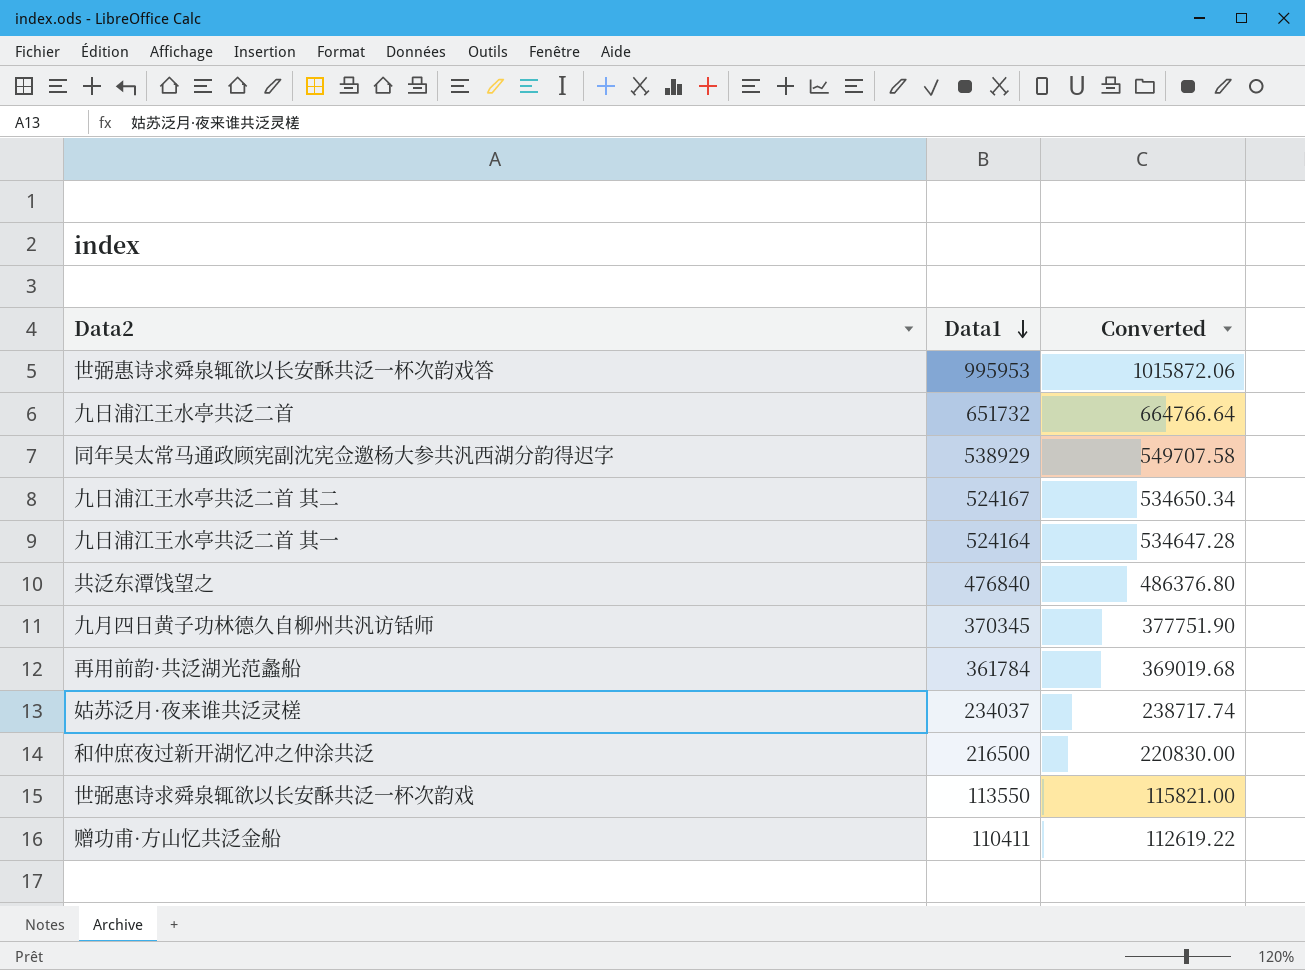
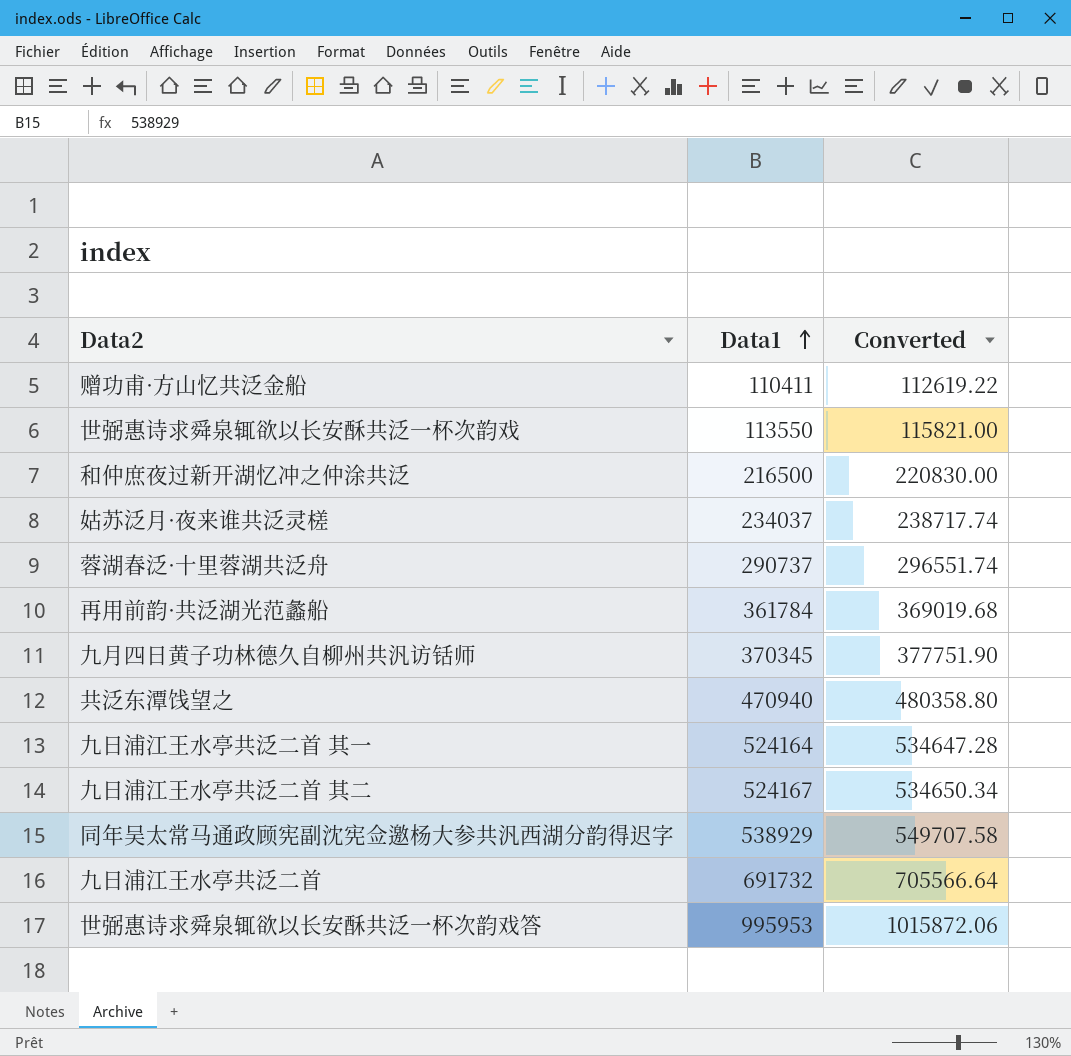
row order: Data1 descending -> Data1 ascending
row 蓉湖春泛·十里蓉湖共泛舟: none -> 290737 | 296551.74
共泛东潭饯望之 | Data1: 476840 -> 470940
共泛东潭饯望之 | Converted: 486376.80 -> 480358.80
九日浦江王水亭共泛二首 | Data1: 651732 -> 691732
九日浦江王水亭共泛二首 | Converted: 664766.64 -> 705566.64

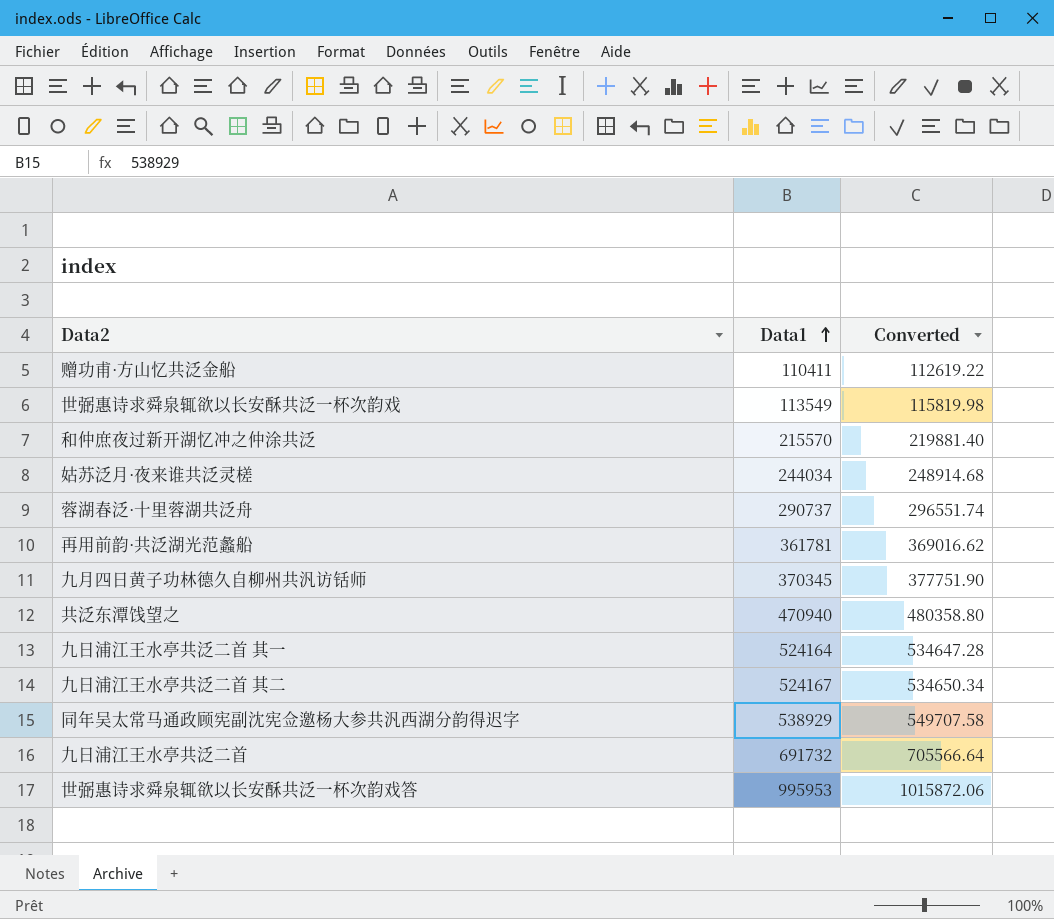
世弼惠诗求舜泉辄欲以长安酥共泛一杯次韵戏 | Data1: 113550 -> 113549
世弼惠诗求舜泉辄欲以长安酥共泛一杯次韵戏 | Converted: 115821.00 -> 115819.98
和仲庶夜过新开湖忆冲之仲涂共泛 | Data1: 216500 -> 215570
和仲庶夜过新开湖忆冲之仲涂共泛 | Converted: 220830.00 -> 219881.40
姑苏泛月·夜来谁共泛灵槎 | Data1: 234037 -> 244034
姑苏泛月·夜来谁共泛灵槎 | Converted: 238717.74 -> 248914.68
再用前韵·共泛湖光范蠡船 | Data1: 361784 -> 361781
再用前韵·共泛湖光范蠡船 | Converted: 369019.68 -> 369016.62

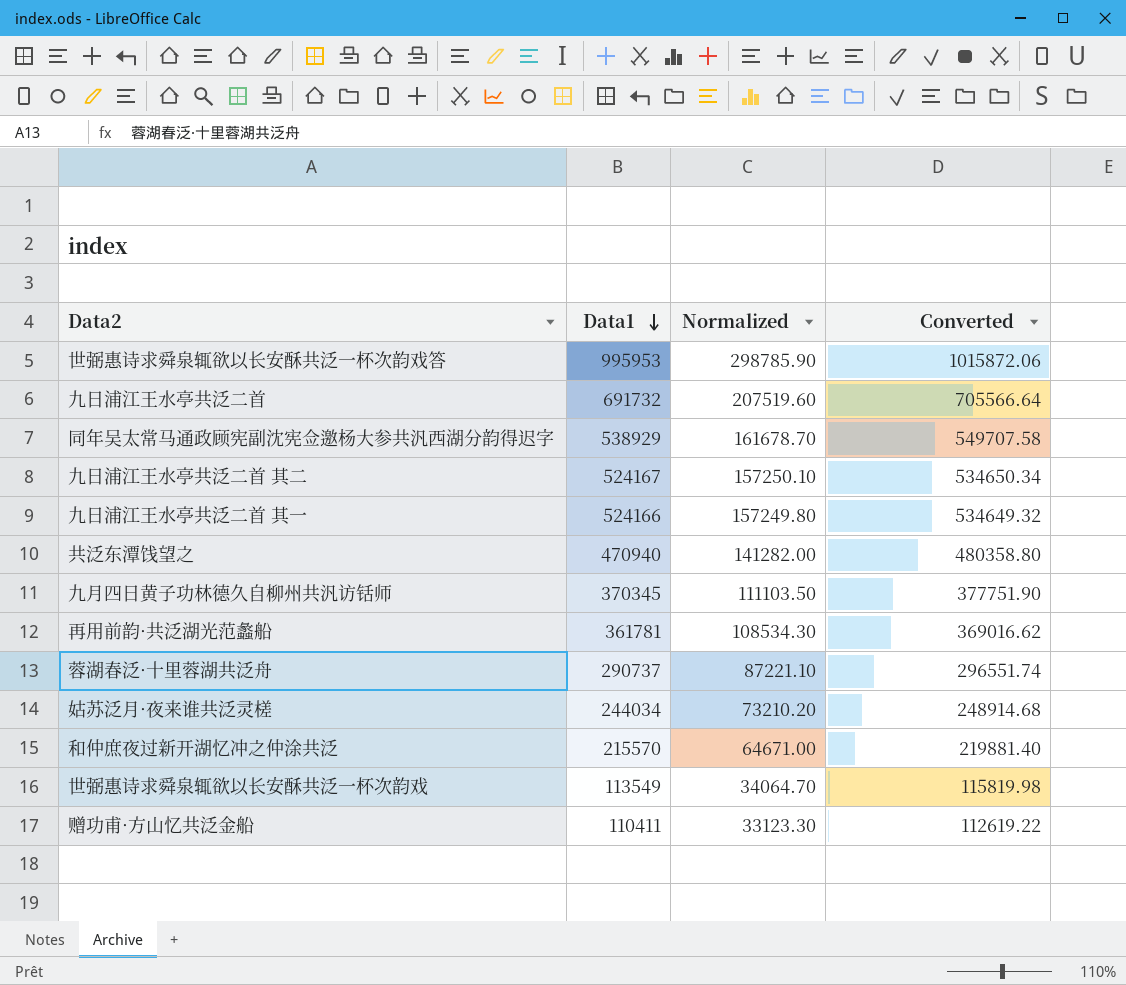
row order: Data1 ascending -> Data1 descending
column Normalized | formula: none -> [Data1] * 0.3
九日浦江王水亭共泛二首 其一 | Data1: 524164 -> 524166
九日浦江王水亭共泛二首 其一 | Converted: 534647.28 -> 534649.32

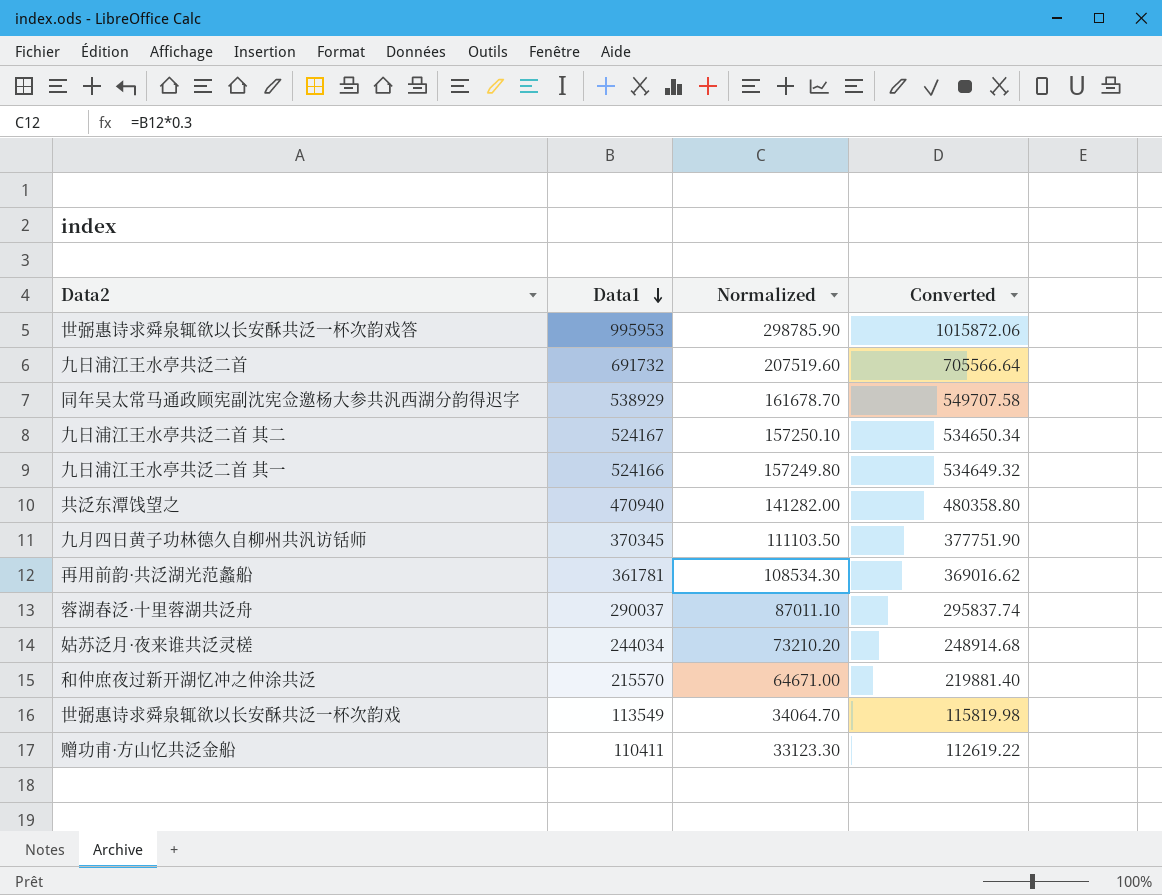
蓉湖春泛·十里蓉湖共泛舟 | Data1: 290737 -> 290037
蓉湖春泛·十里蓉湖共泛舟 | Normalized: 87221.10 -> 87011.10
蓉湖春泛·十里蓉湖共泛舟 | Converted: 296551.74 -> 295837.74

